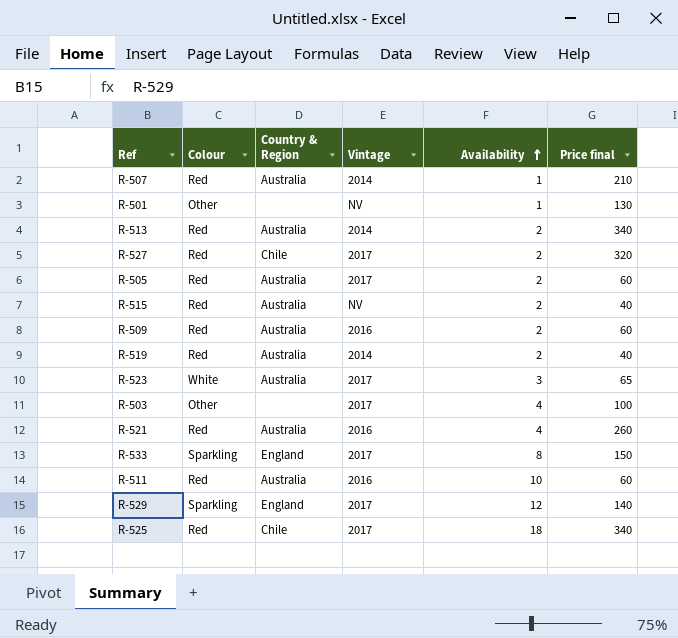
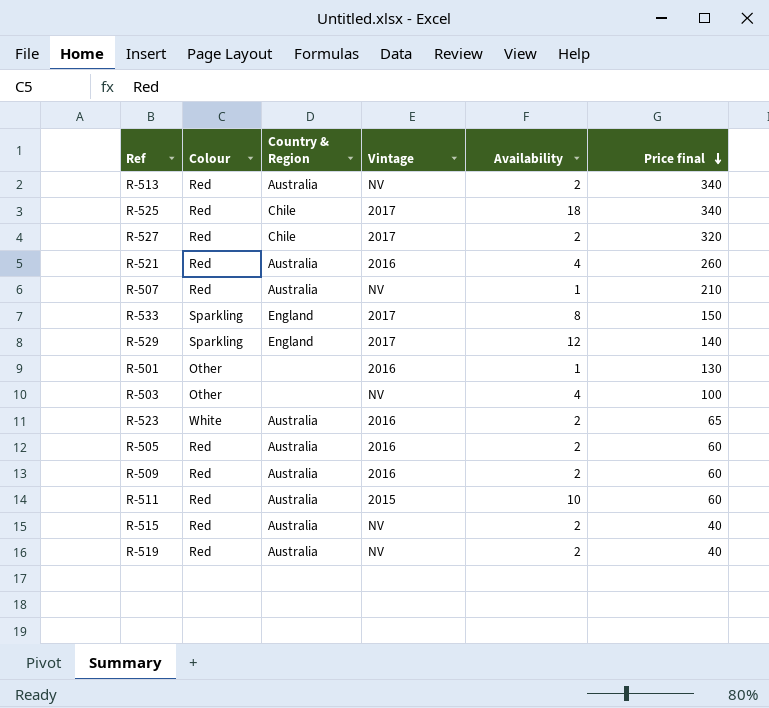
row order: Availability ascending -> Price final descending
R-513 | Vintage: 2014 -> NV
R-507 | Vintage: 2014 -> NV
R-501 | Vintage: NV -> 2016
R-503 | Vintage: 2017 -> NV
R-523 | Vintage: 2017 -> 2016
R-523 | Availability: 3 -> 2
R-505 | Vintage: 2017 -> 2016
R-511 | Vintage: 2016 -> 2015
R-519 | Vintage: 2014 -> NV

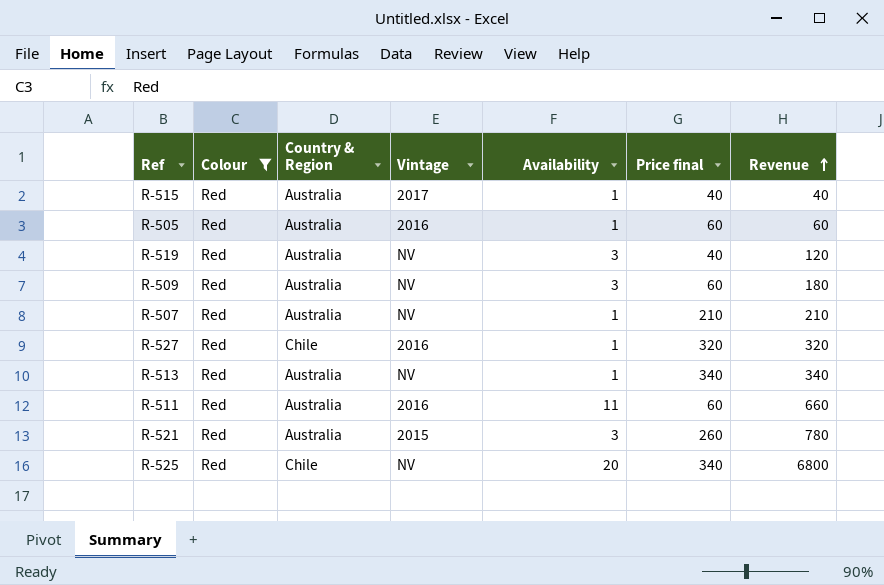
filter: none -> Colour = Red
row order: Price final descending -> Revenue ascending
column Revenue | formula: none -> [Availability] * [Price final]
R-515 | Vintage: NV -> 2017
R-515 | Availability: 2 -> 1
R-505 | Availability: 2 -> 1
R-519 | Availability: 2 -> 3
R-509 | Vintage: 2016 -> NV
R-509 | Availability: 2 -> 3
R-527 | Vintage: 2017 -> 2016
R-527 | Availability: 2 -> 1
R-513 | Availability: 2 -> 1
R-511 | Vintage: 2015 -> 2016
R-511 | Availability: 10 -> 11
R-521 | Vintage: 2016 -> 2015
R-521 | Availability: 4 -> 3
R-525 | Vintage: 2017 -> NV
R-525 | Availability: 18 -> 20

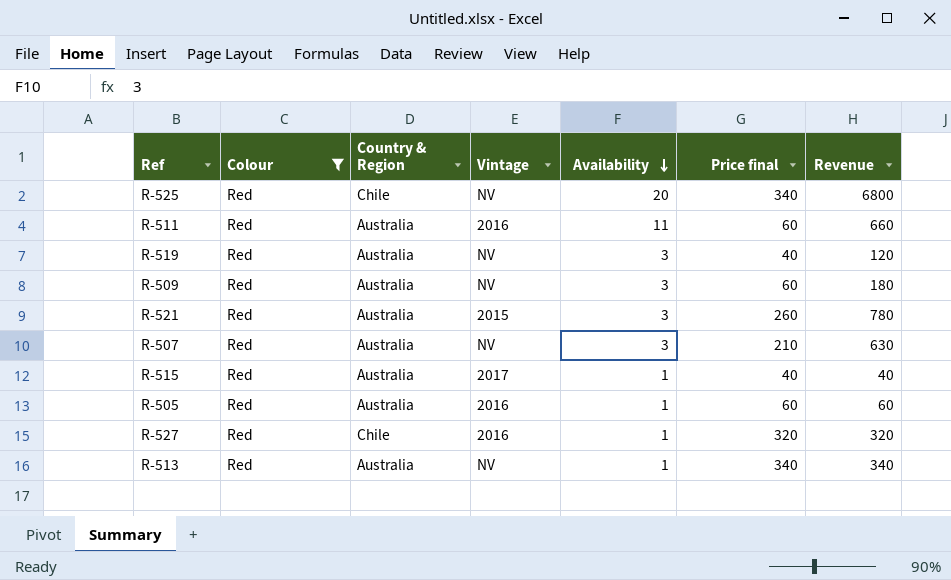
row order: Revenue ascending -> Availability descending
R-507 | Availability: 1 -> 3
R-507 | Revenue: 210 -> 630

